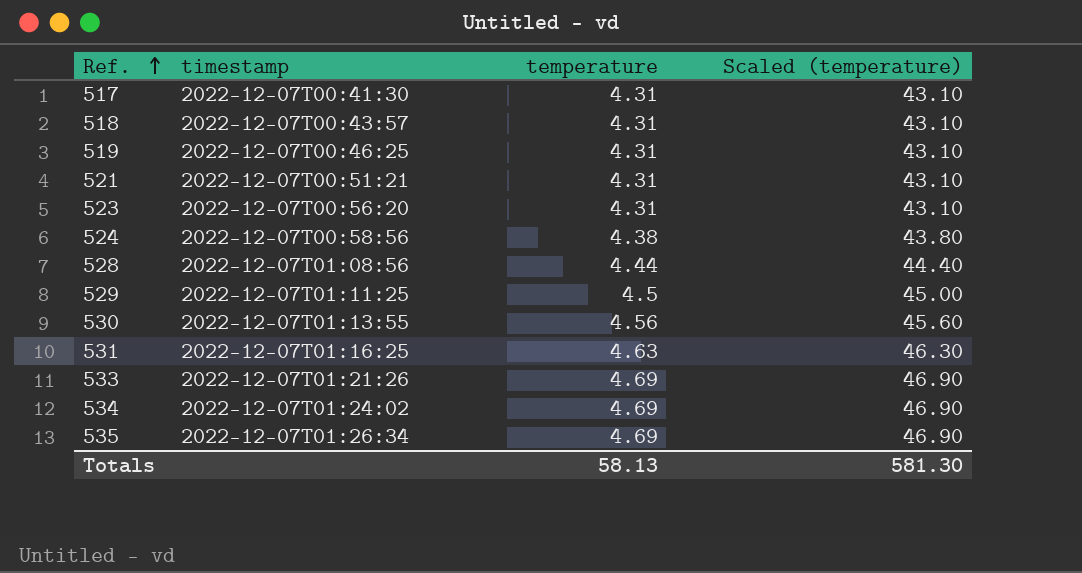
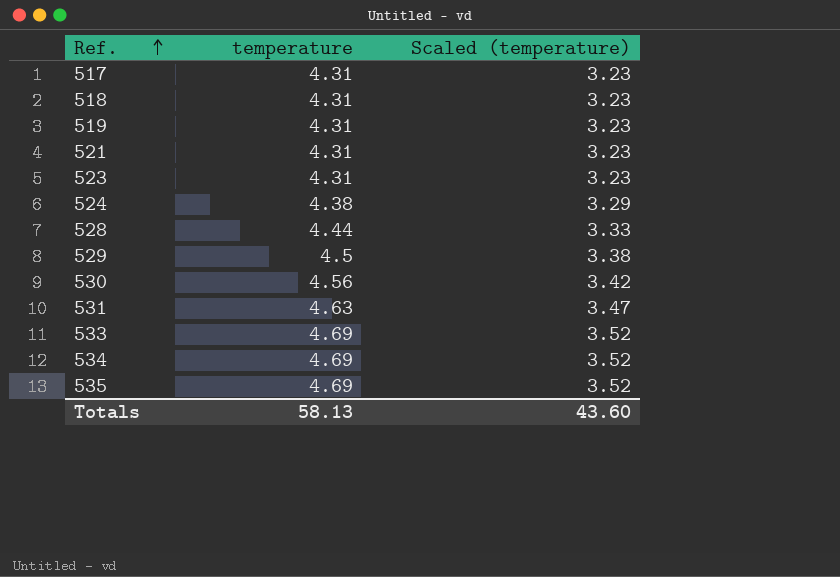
column timestamp | position: 2 -> none
column Scaled (temperature) | formula: [temperature] * 10 -> [temperature] * 0.75
Totals | Scaled (temperature): 581.30 -> 43.60

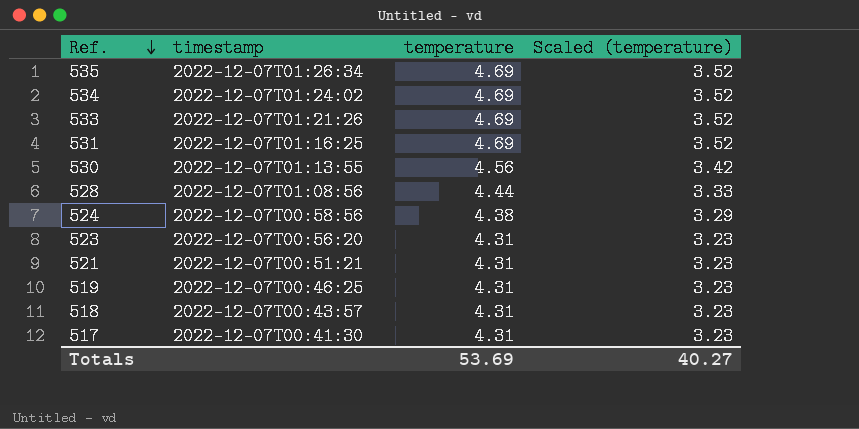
row order: Ref. ascending -> Ref. descending
column timestamp | position: none -> 2
row 529: 4.5 | 3.38 -> none
531 | temperature: 4.63 -> 4.69
531 | Scaled (temperature): 3.47 -> 3.52
Totals | temperature: 58.13 -> 53.69
Totals | Scaled (temperature): 43.60 -> 40.27

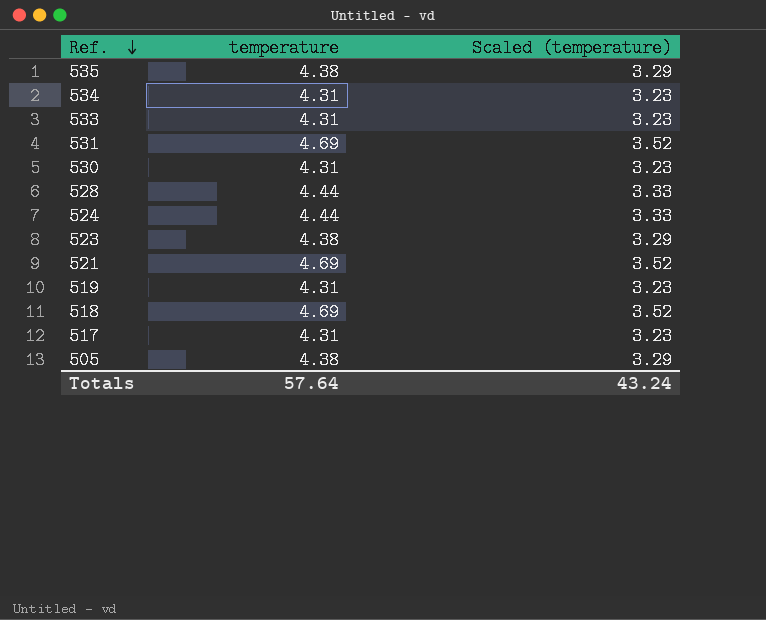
column timestamp | position: 2 -> none
535 | temperature: 4.69 -> 4.38
535 | Scaled (temperature): 3.52 -> 3.29
534 | temperature: 4.69 -> 4.31
534 | Scaled (temperature): 3.52 -> 3.23
533 | temperature: 4.69 -> 4.31
533 | Scaled (temperature): 3.52 -> 3.23
530 | temperature: 4.56 -> 4.31
530 | Scaled (temperature): 3.42 -> 3.23
524 | temperature: 4.38 -> 4.44
524 | Scaled (temperature): 3.29 -> 3.33
523 | temperature: 4.31 -> 4.38
523 | Scaled (temperature): 3.23 -> 3.29
521 | temperature: 4.31 -> 4.69
521 | Scaled (temperature): 3.23 -> 3.52
518 | temperature: 4.31 -> 4.69
518 | Scaled (temperature): 3.23 -> 3.52
row 505: none -> 4.38 | 3.29
Totals | temperature: 53.69 -> 57.64
Totals | Scaled (temperature): 40.27 -> 43.24

